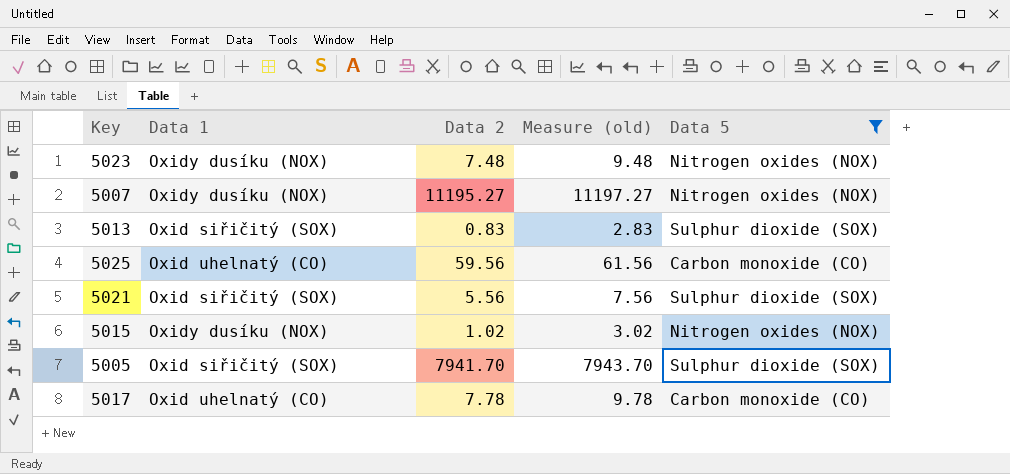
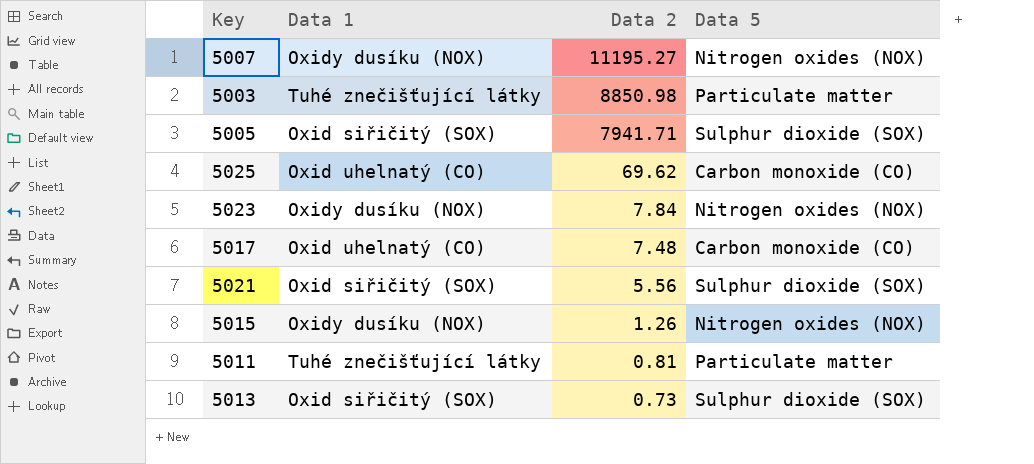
filter: Data 5 != Particulate matter -> none
row order: none -> Data 2 descending
column Measure (old) | formula: [Data 2] + 2 -> none
5005 | Data 2: 7941.70 -> 7941.71
5025 | Data 2: 59.56 -> 69.62
5023 | Data 2: 7.48 -> 7.84
5017 | Data 2: 7.78 -> 7.48
5015 | Data 2: 1.02 -> 1.26
5013 | Data 2: 0.83 -> 0.73

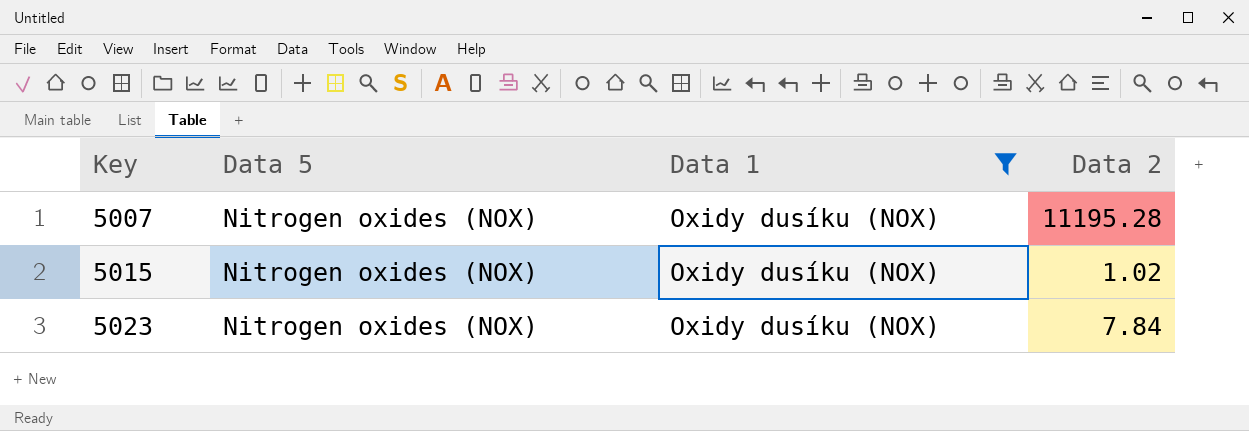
filter: none -> Data 1 = Oxidy dusíku (NOX)
row order: Data 2 descending -> Key ascending
column Data 5 | position: 4 -> 2
5007 | Data 2: 11195.27 -> 11195.28
5015 | Data 2: 1.26 -> 1.02

